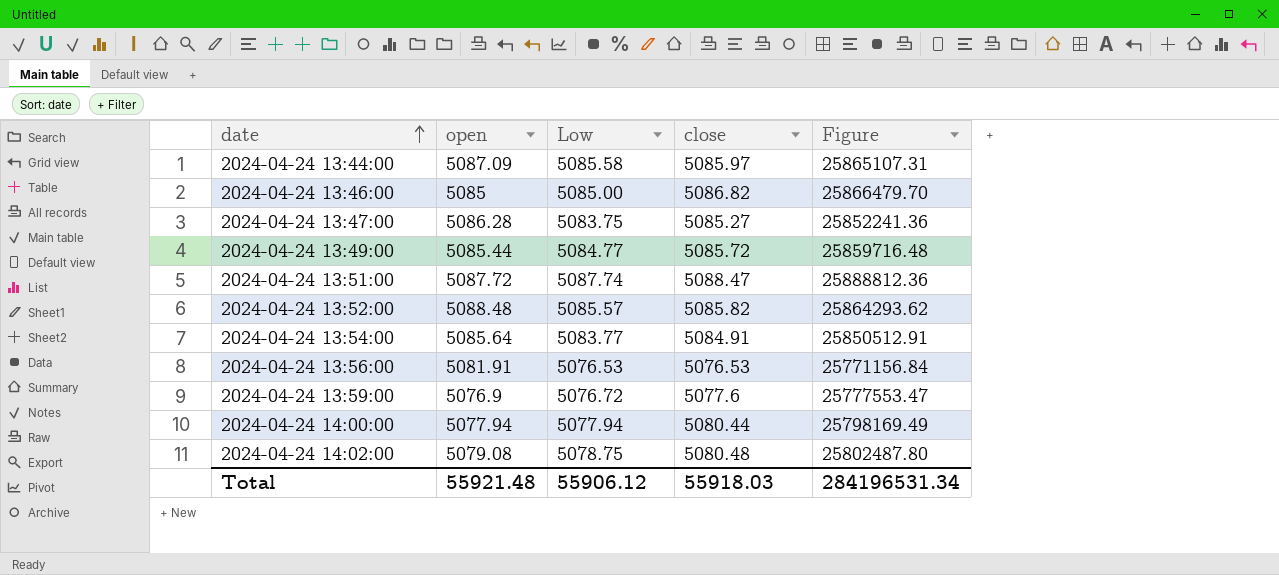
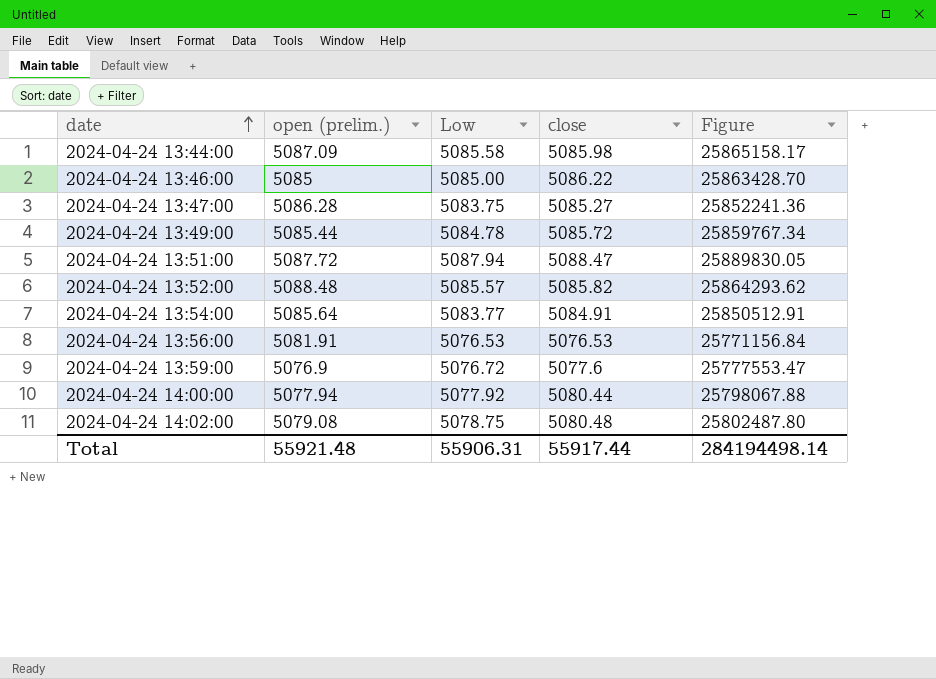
column name: open -> open (prelim.)
2024-04-24 13:44:00 | close: 5085.97 -> 5085.98
2024-04-24 13:44:00 | Figure: 25865107.31 -> 25865158.17
2024-04-24 13:46:00 | close: 5086.82 -> 5086.22
2024-04-24 13:46:00 | Figure: 25866479.70 -> 25863428.70
2024-04-24 13:49:00 | Low: 5084.77 -> 5084.78
2024-04-24 13:49:00 | Figure: 25859716.48 -> 25859767.34
2024-04-24 13:51:00 | Low: 5087.74 -> 5087.94
2024-04-24 13:51:00 | Figure: 25888812.36 -> 25889830.05
2024-04-24 14:00:00 | Low: 5077.94 -> 5077.92
2024-04-24 14:00:00 | Figure: 25798169.49 -> 25798067.88
Total | Low: 55906.12 -> 55906.31
Total | close: 55918.03 -> 55917.44
Total | Figure: 284196531.34 -> 284194498.14

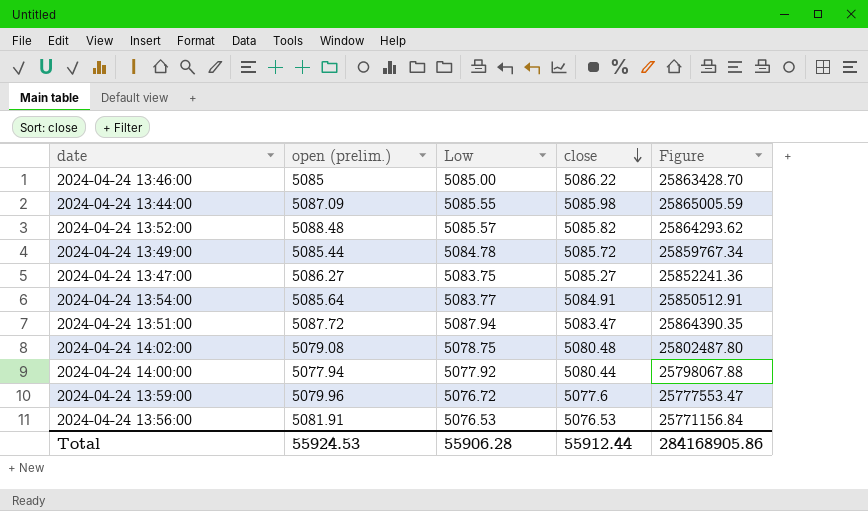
row order: date ascending -> close descending
2024-04-24 13:44:00 | Low: 5085.58 -> 5085.55
2024-04-24 13:44:00 | Figure: 25865158.17 -> 25865005.59
2024-04-24 13:47:00 | open (prelim.): 5086.28 -> 5086.27
2024-04-24 13:51:00 | close: 5088.47 -> 5083.47
2024-04-24 13:51:00 | Figure: 25889830.05 -> 25864390.35
2024-04-24 13:59:00 | open (prelim.): 5076.9 -> 5079.96
Total | open (prelim.): 55921.48 -> 55924.53
Total | Low: 55906.31 -> 55906.28
Total | close: 55917.44 -> 55912.44
Total | Figure: 284194498.14 -> 284168905.86

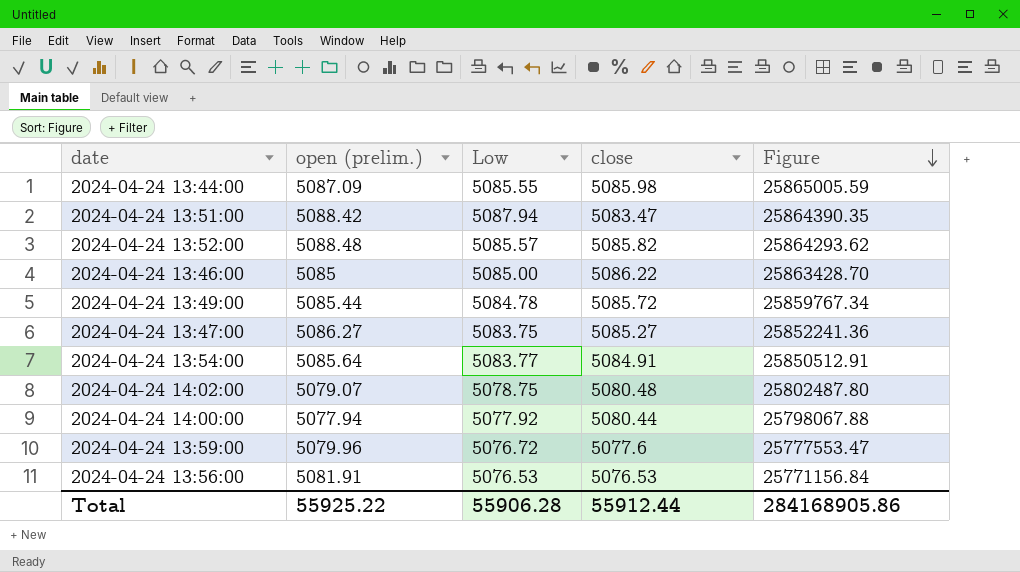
row order: close descending -> Figure descending
2024-04-24 13:51:00 | open (prelim.): 5087.72 -> 5088.42
2024-04-24 14:02:00 | open (prelim.): 5079.08 -> 5079.07
Total | open (prelim.): 55924.53 -> 55925.22

